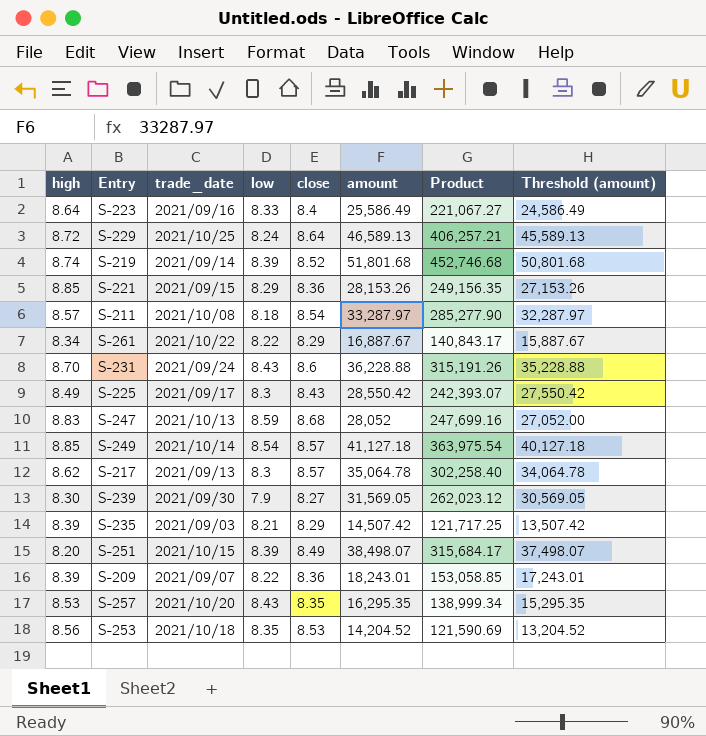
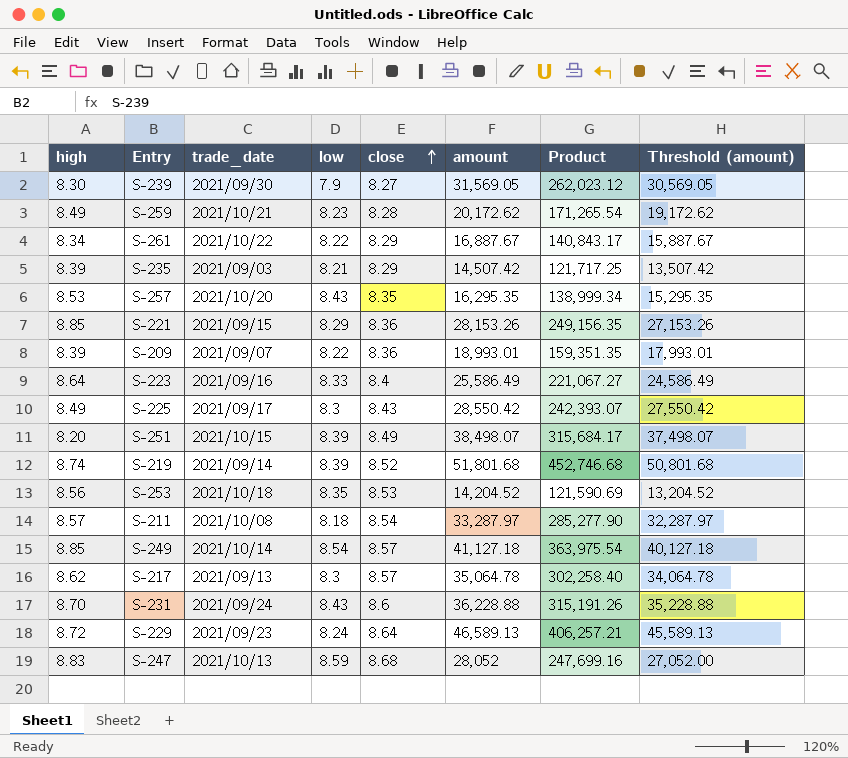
row order: none -> close ascending
row S-259: none -> 8.49 | 2021/10/21 | 8.23 | 8.28 | 20,172.62 | 171,265.54 | 19,172.62
S-209 | amount: 18,243.01 -> 18,993.01
S-209 | Product: 153,058.85 -> 159,351.35
S-209 | Threshold (amount): 17,243.01 -> 17,993.01
S-229 | trade_date: 2021/10/25 -> 2021/09/23

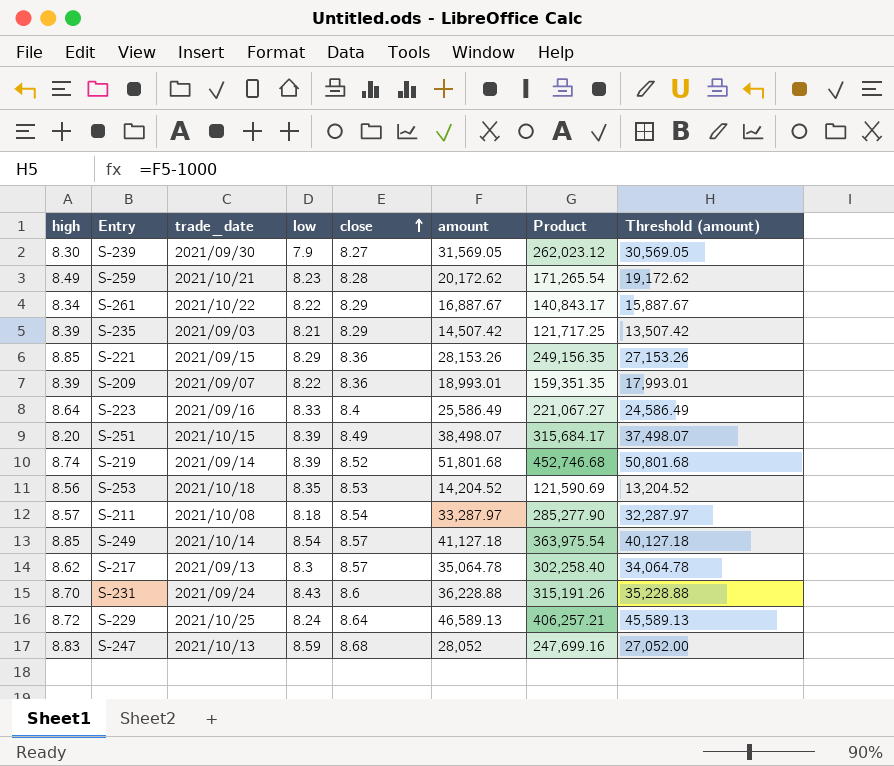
row S-257: 8.53 | 2021/10/20 | 8.43 | 8.35 | 16,295.35 | 138,999.34 | 15,295.35 -> none
row S-225: 8.49 | 2021/09/17 | 8.3 | 8.43 | 28,550.42 | 242,393.07 | 27,550.42 -> none
S-229 | trade_date: 2021/09/23 -> 2021/10/25

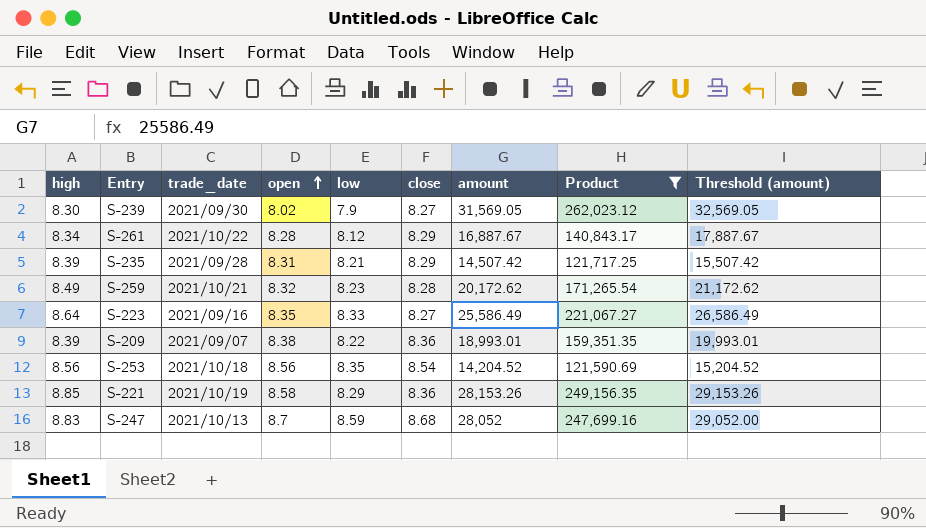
filter: none -> Product <= 262,023.12
row order: close ascending -> open ascending
column open | position: none -> 4
column Threshold (amount) | formula: [amount] - 1000 -> [amount] + 1000
S-261 | low: 8.22 -> 8.12
S-235 | trade_date: 2021/09/03 -> 2021/09/28
S-223 | close: 8.4 -> 8.27
S-253 | close: 8.53 -> 8.54
S-221 | trade_date: 2021/09/15 -> 2021/10/19

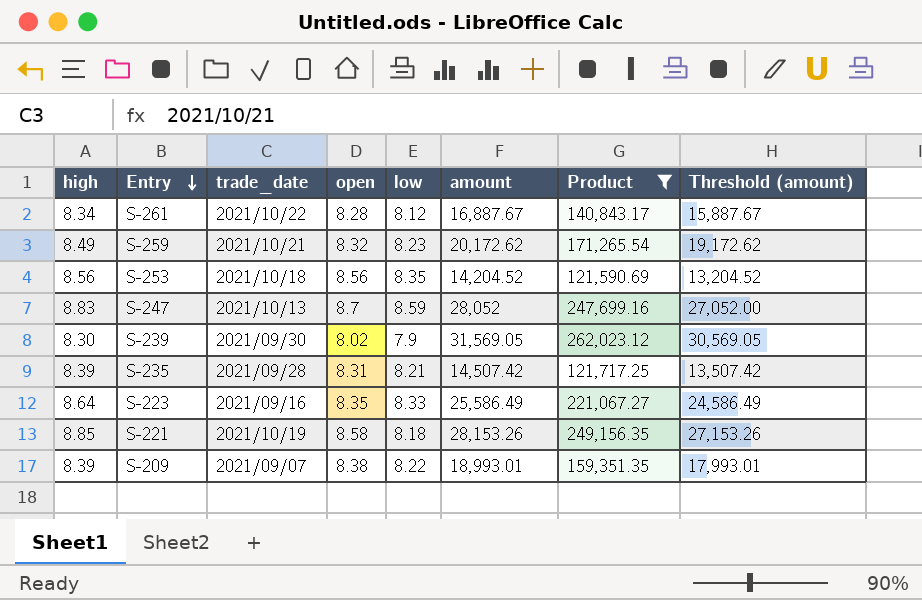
row order: open ascending -> Entry descending
column close | position: 6 -> none
column Threshold (amount) | formula: [amount] + 1000 -> [amount] - 1000
S-221 | low: 8.29 -> 8.18

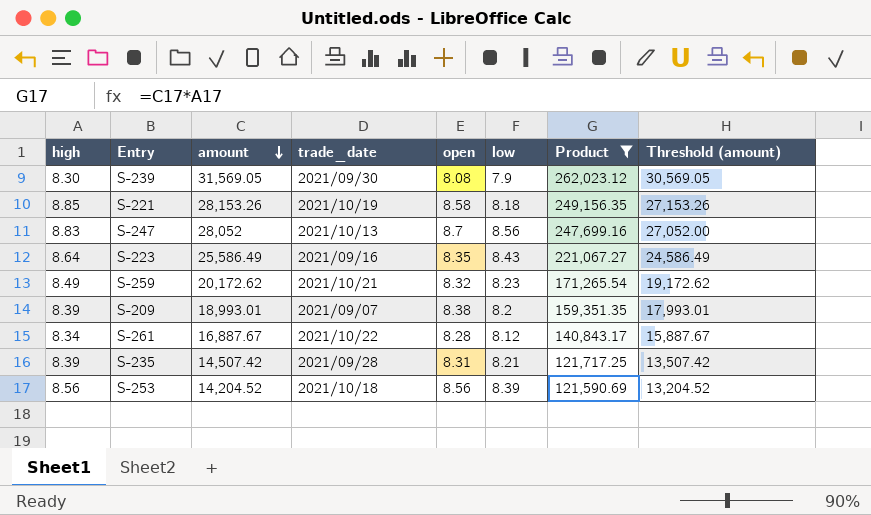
row order: Entry descending -> amount descending
column amount | position: 6 -> 3
S-239 | open: 8.02 -> 8.08
S-247 | low: 8.59 -> 8.56
S-223 | low: 8.33 -> 8.43
S-209 | low: 8.22 -> 8.2
S-253 | low: 8.35 -> 8.39

